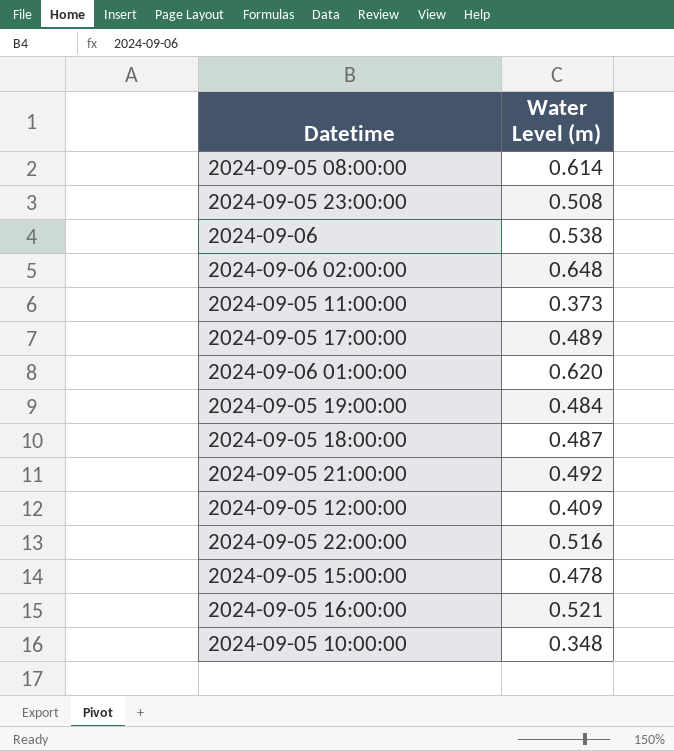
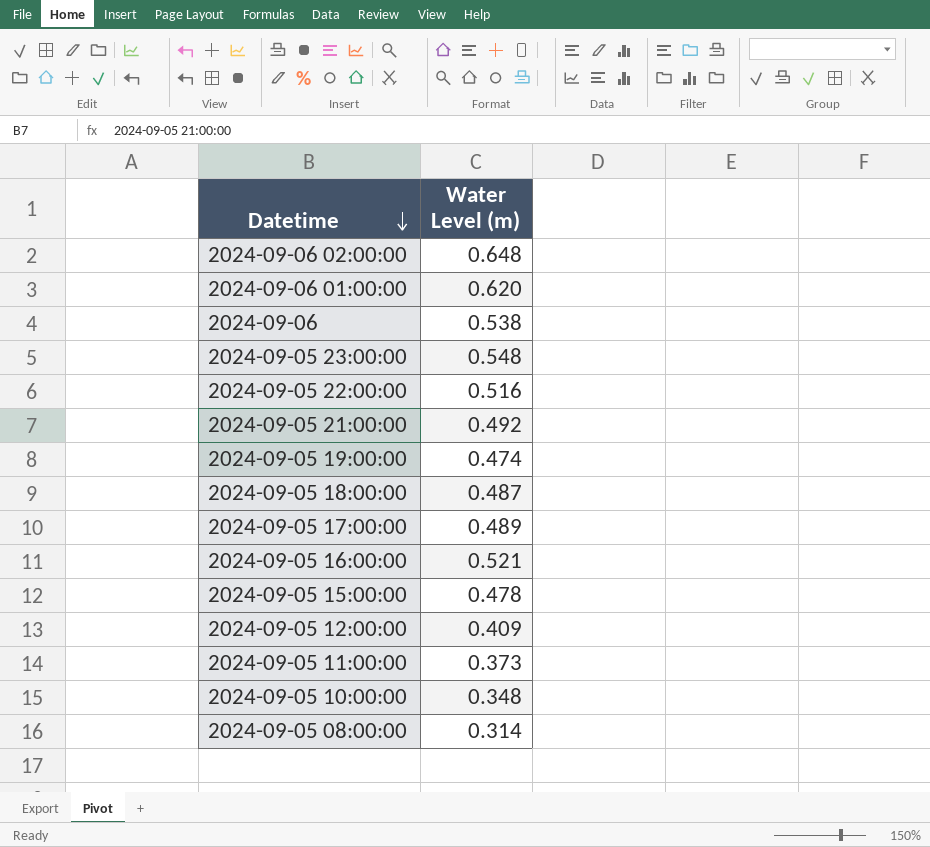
row order: none -> Datetime descending
2024-09-05 23:00:00 | Water Level (m): 0.508 -> 0.548
2024-09-05 19:00:00 | Water Level (m): 0.484 -> 0.474
2024-09-05 08:00:00 | Water Level (m): 0.614 -> 0.314

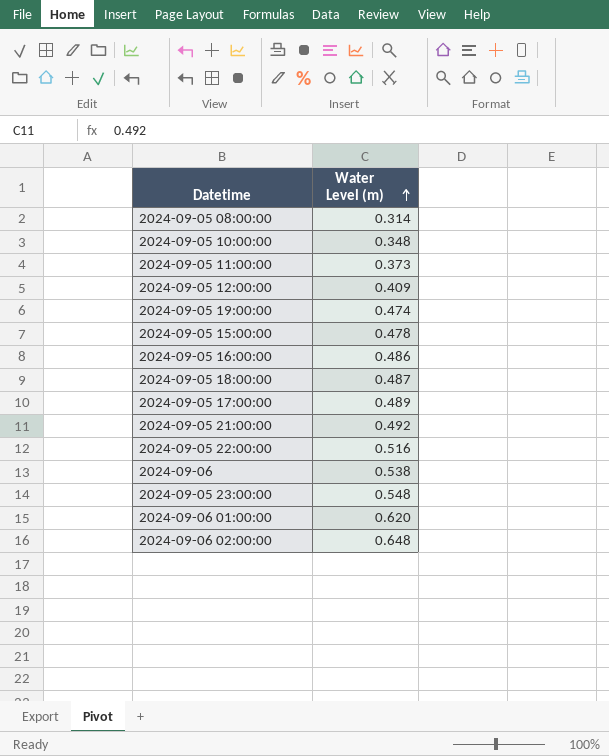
row order: Datetime descending -> Water Level (m) ascending
2024-09-05 16:00:00 | Water Level (m): 0.521 -> 0.486

